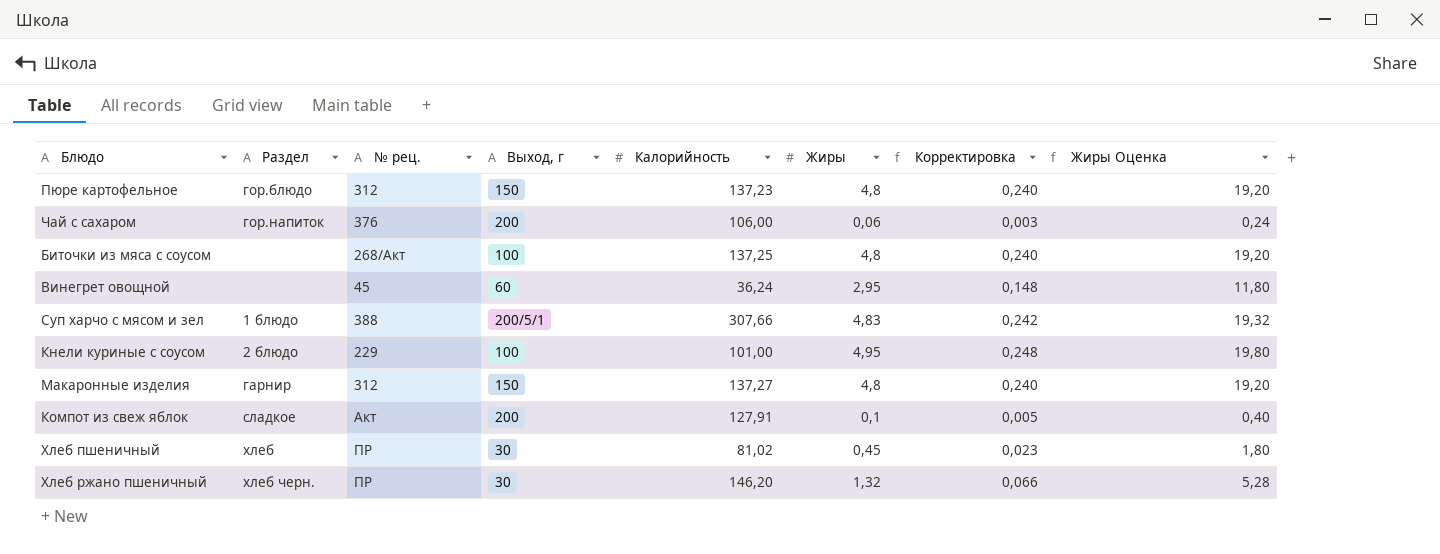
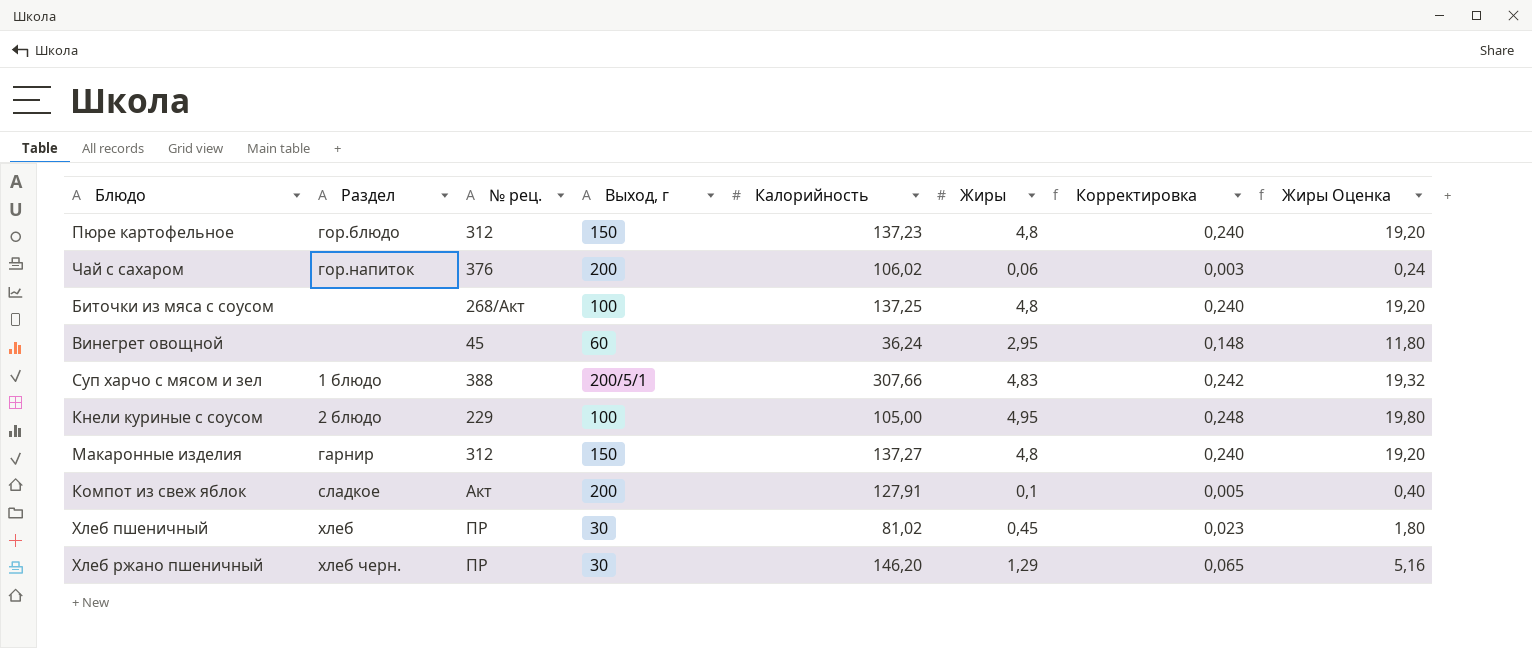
Чай с сахаром | Калорийность: 106,00 -> 106,02
Кнели куриные с соусом | Калорийность: 101,00 -> 105,00
Хлеб ржано пшеничный | Жиры: 1,32 -> 1,29
Хлеб ржано пшеничный | Корректировка: 0,066 -> 0,065
Хлеб ржано пшеничный | Жиры Оценка: 5,28 -> 5,16

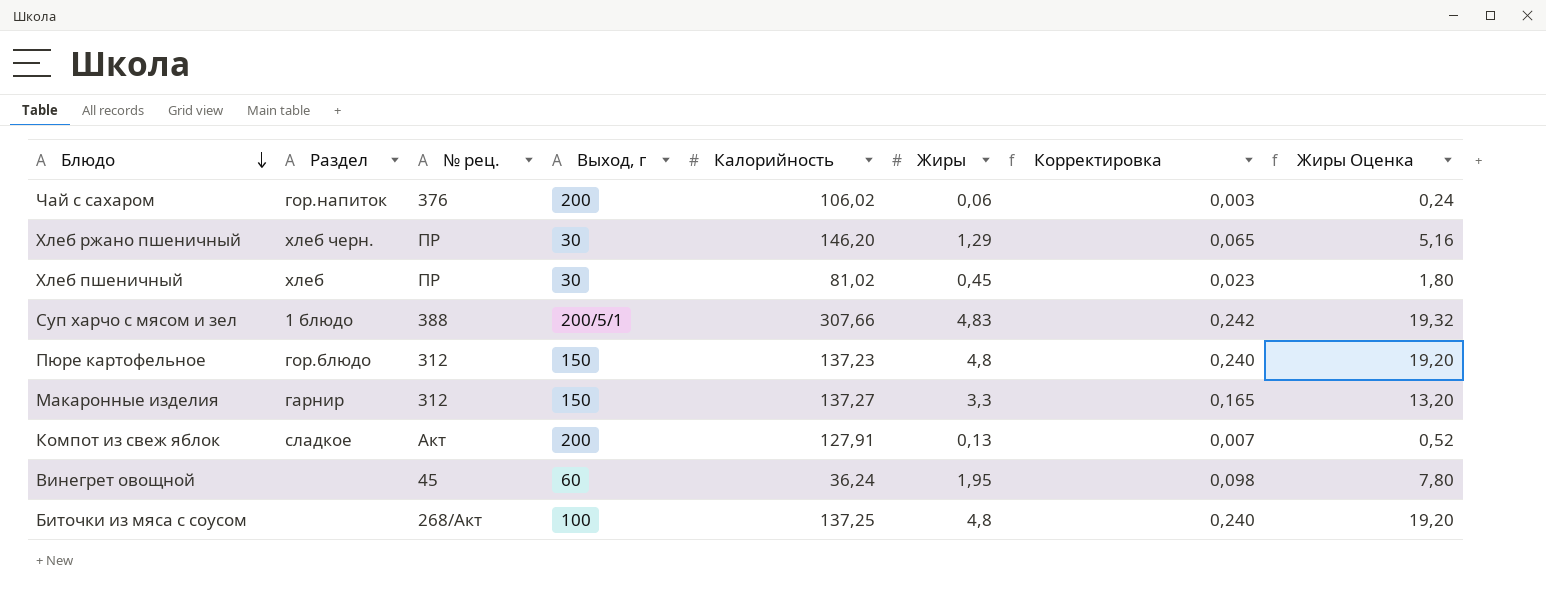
row order: none -> Блюдо descending
row Кнели куриные с соусом: 2 блюдо | 229 | 100 | 105,00 | 4,95 | 0,248 | 19,80 -> none
Макаронные изделия | Жиры: 4,8 -> 3,3
Макаронные изделия | Корректировка: 0,240 -> 0,165
Макаронные изделия | Жиры Оценка: 19,20 -> 13,20
Компот из свеж яблок | Жиры: 0,1 -> 0,13
Компот из свеж яблок | Корректировка: 0,005 -> 0,007
Компот из свеж яблок | Жиры Оценка: 0,40 -> 0,52
Винегрет овощной | Жиры: 2,95 -> 1,95
Винегрет овощной | Корректировка: 0,148 -> 0,098
Винегрет овощной | Жиры Оценка: 11,80 -> 7,80

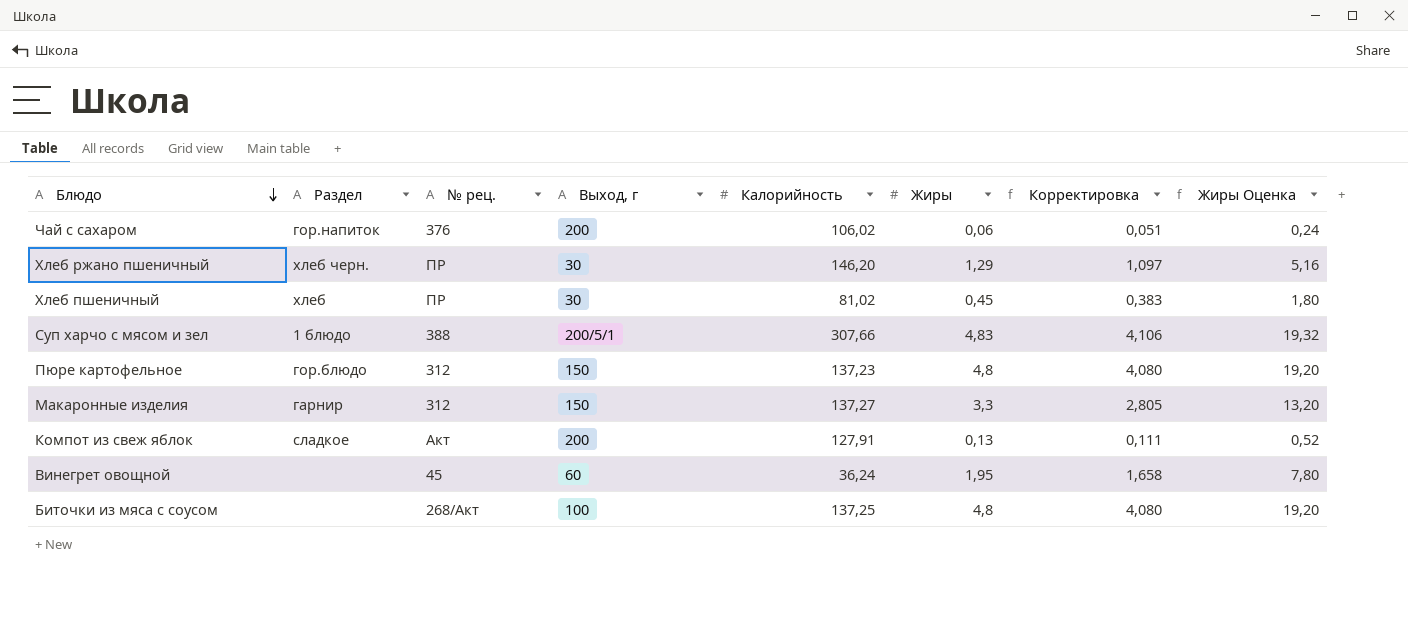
column Корректировка | formula: [Жиры] * 0,05 -> [Жиры] * 0,85

